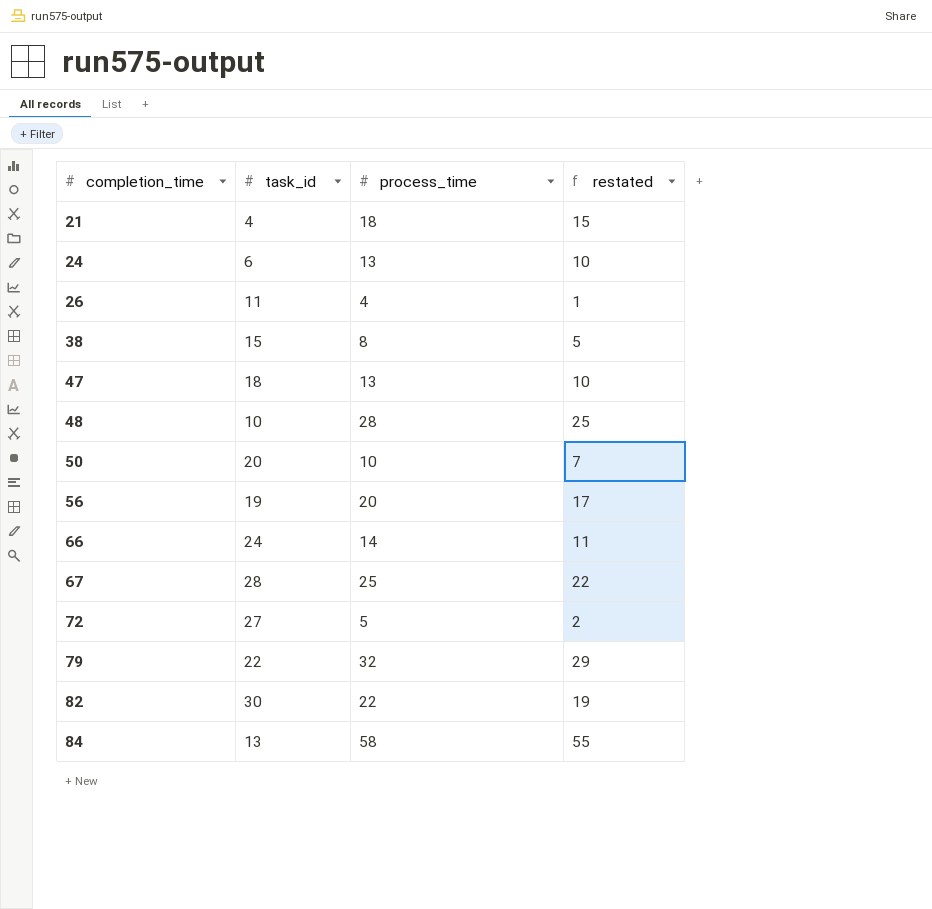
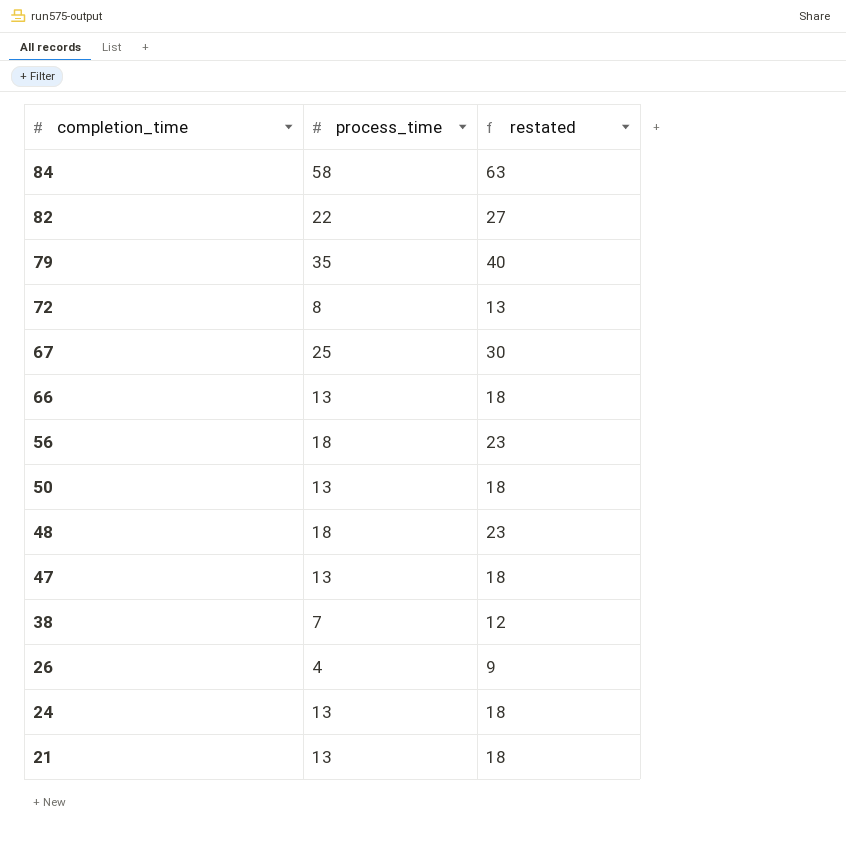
row order: completion_time ascending -> completion_time descending
column task_id | position: 2 -> none
column restated | formula: [process_time] - 3 -> [process_time] + 5
79 | process_time: 32 -> 35
72 | process_time: 5 -> 8
66 | process_time: 14 -> 13
56 | process_time: 20 -> 18
50 | process_time: 10 -> 13
48 | process_time: 28 -> 18
38 | process_time: 8 -> 7
21 | process_time: 18 -> 13

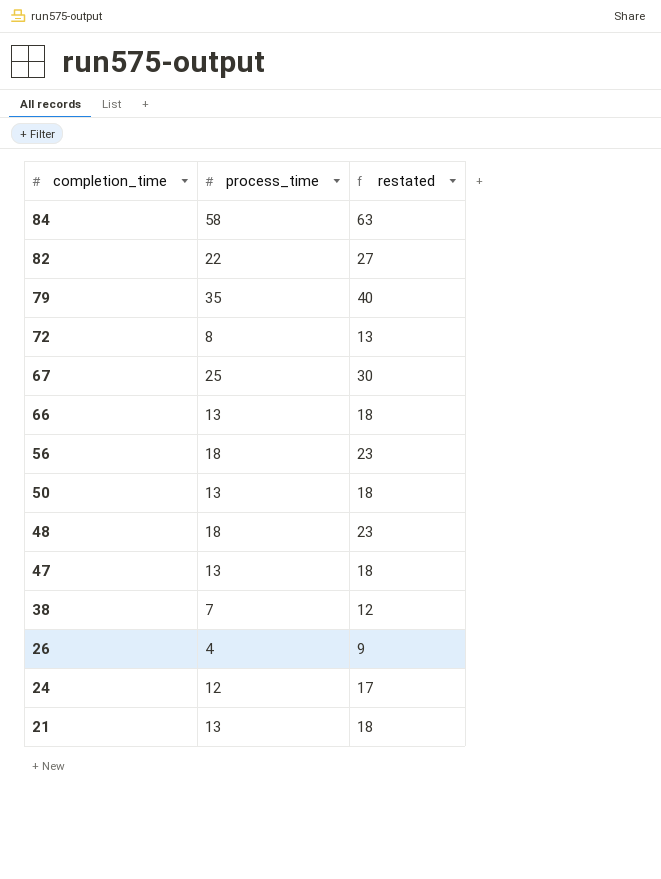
24 | process_time: 13 -> 12
24 | restated: 18 -> 17

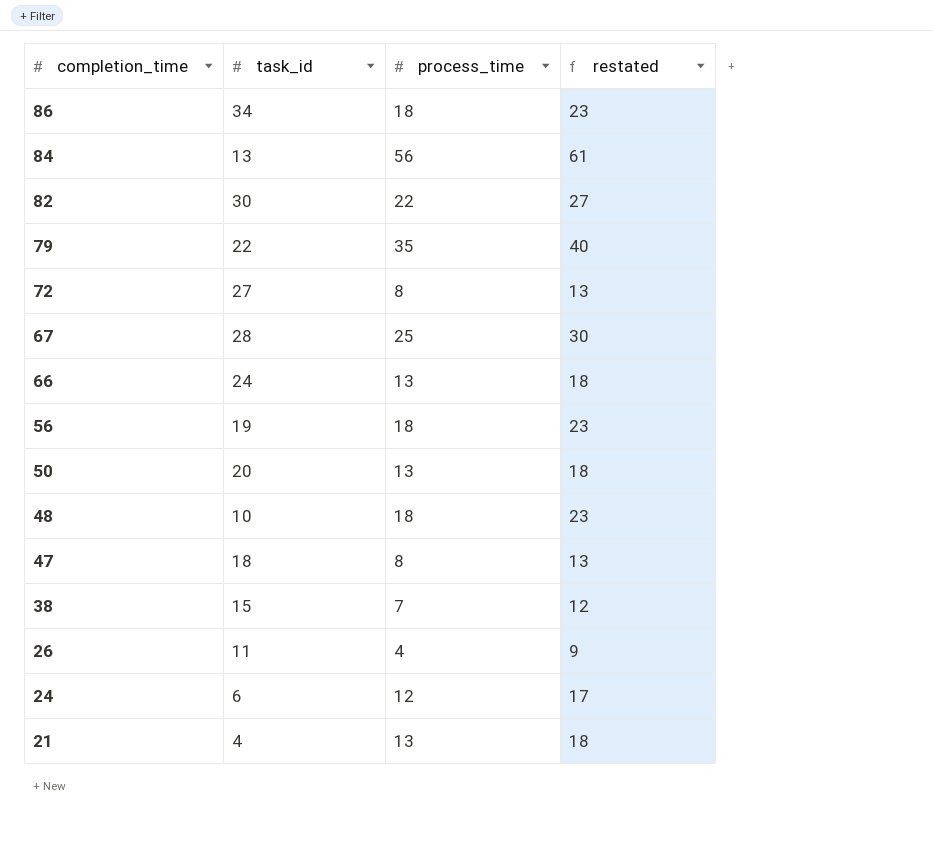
column task_id | position: none -> 2
row 86: none -> 34 | 18 | 23
84 | process_time: 58 -> 56
84 | restated: 63 -> 61
47 | process_time: 13 -> 8
47 | restated: 18 -> 13

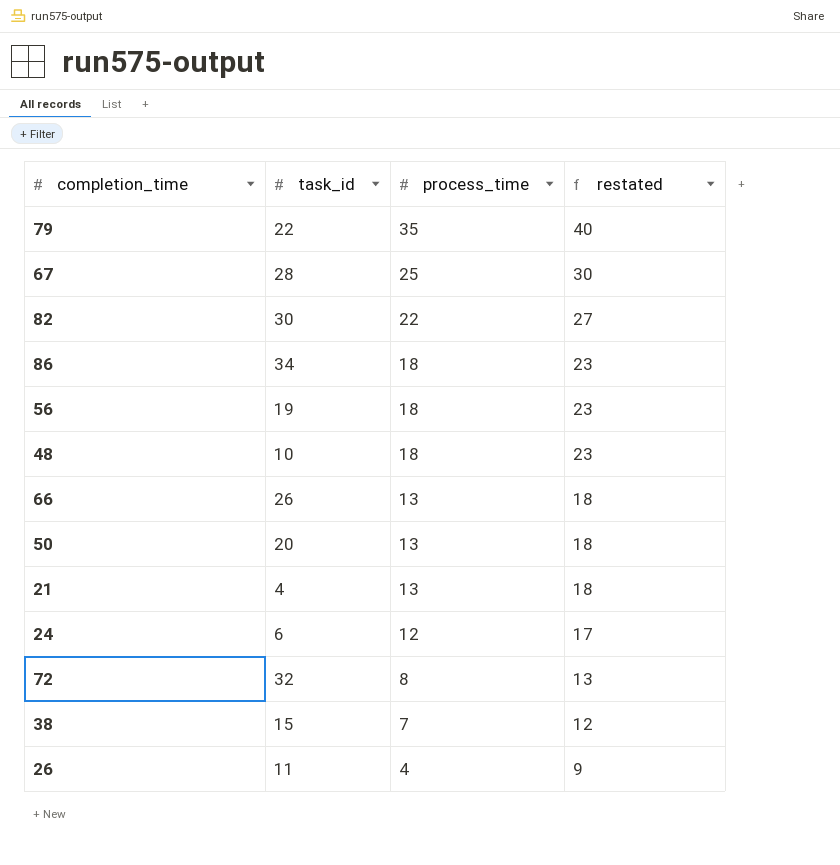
row order: completion_time descending -> process_time descending
row 84: 13 | 56 | 61 -> none
row 47: 18 | 8 | 13 -> none
66 | task_id: 24 -> 26
72 | task_id: 27 -> 32

